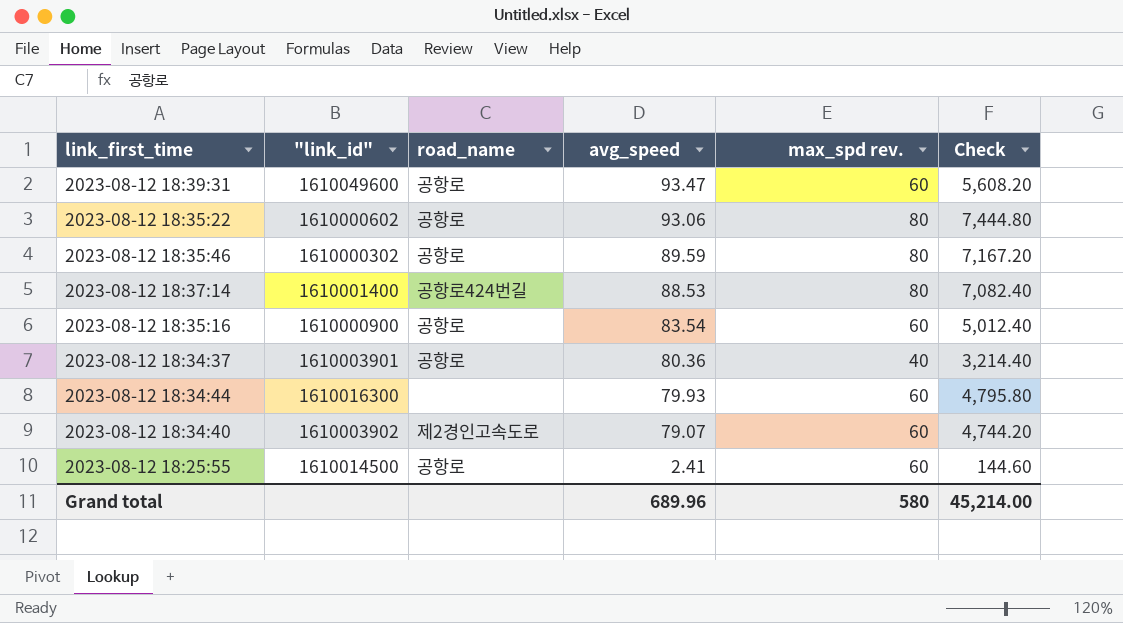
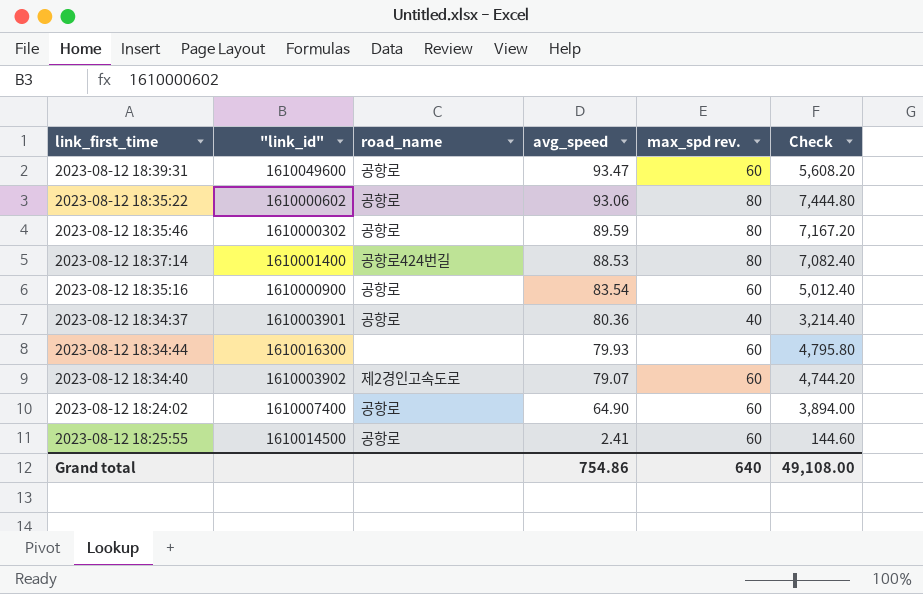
row 2023-08-12 18:24:02: none -> 1610007400 | 공항로 | 64.90 | 60 | 3,894.00
Grand total | avg_speed: 689.96 -> 754.86
Grand total | max_spd rev.: 580 -> 640
Grand total | Check: 45,214.00 -> 49,108.00

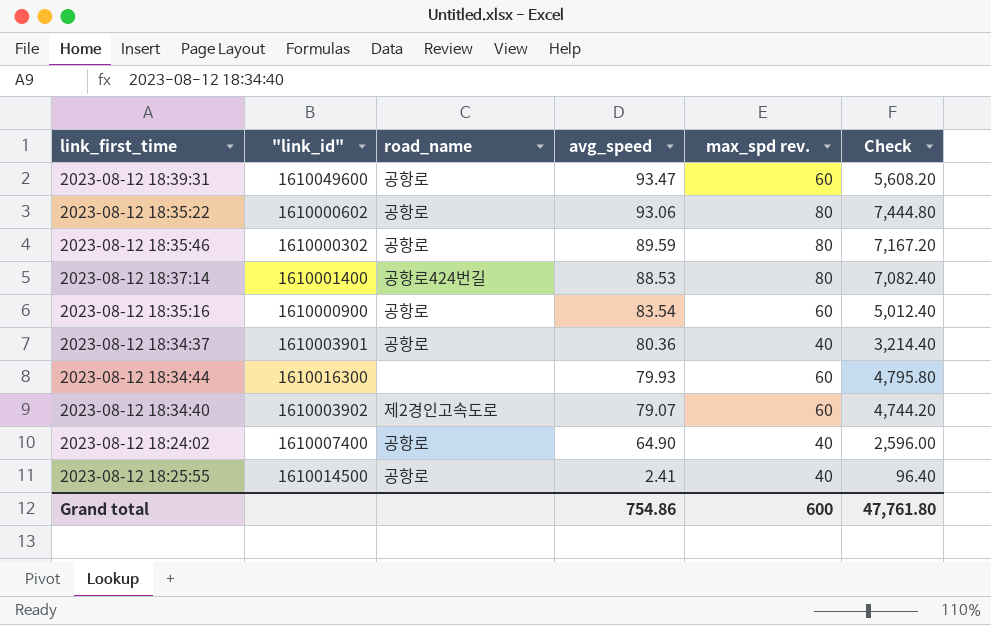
2023-08-12 18:24:02 | max_spd rev.: 60 -> 40
2023-08-12 18:24:02 | Check: 3,894.00 -> 2,596.00
2023-08-12 18:25:55 | max_spd rev.: 60 -> 40
2023-08-12 18:25:55 | Check: 144.60 -> 96.40
Grand total | max_spd rev.: 640 -> 600
Grand total | Check: 49,108.00 -> 47,761.80

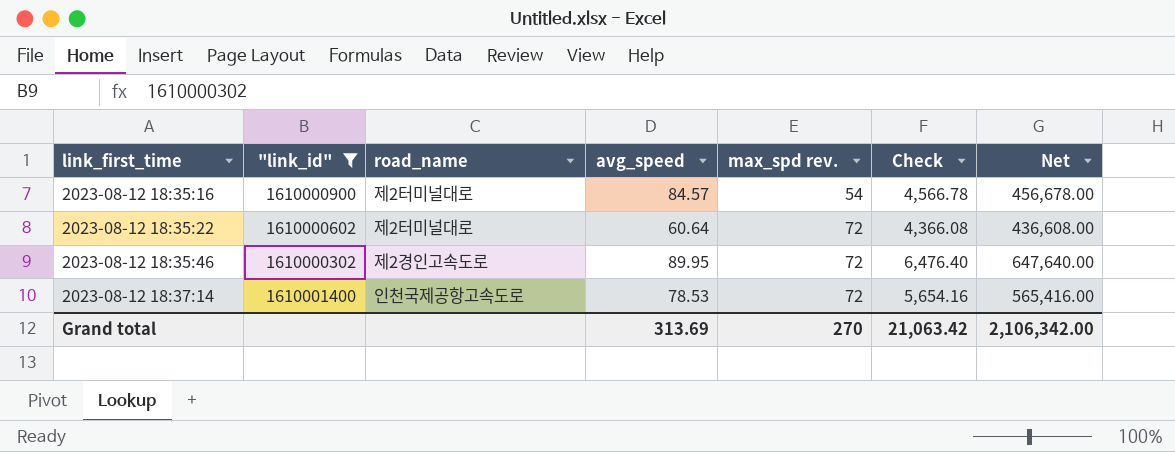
filter: none -> "link_id" <= 1610001400
row order: avg_speed descending -> link_first_time ascending
column Net | formula: none -> [Check] * 100
2023-08-12 18:35:16 | road_name: 공항로 -> 제2터미널대로
2023-08-12 18:35:16 | avg_speed: 83.54 -> 84.57
2023-08-12 18:35:16 | max_spd rev.: 60 -> 54
2023-08-12 18:35:16 | Check: 5,012.40 -> 4,566.78
2023-08-12 18:35:22 | road_name: 공항로 -> 제2터미널대로
2023-08-12 18:35:22 | avg_speed: 93.06 -> 60.64
2023-08-12 18:35:22 | max_spd rev.: 80 -> 72
2023-08-12 18:35:22 | Check: 7,444.80 -> 4,366.08
2023-08-12 18:35:46 | road_name: 공항로 -> 제2경인고속도로
2023-08-12 18:35:46 | avg_speed: 89.59 -> 89.95
2023-08-12 18:35:46 | max_spd rev.: 80 -> 72
2023-08-12 18:35:46 | Check: 7,167.20 -> 6,476.40
2023-08-12 18:37:14 | road_name: 공항로424번길 -> 인천국제공항고속도로
2023-08-12 18:37:14 | avg_speed: 88.53 -> 78.53
2023-08-12 18:37:14 | max_spd rev.: 80 -> 72
2023-08-12 18:37:14 | Check: 7,082.40 -> 5,654.16
Grand total | avg_speed: 754.86 -> 313.69
Grand total | max_spd rev.: 600 -> 270
Grand total | Check: 47,761.80 -> 21,063.42

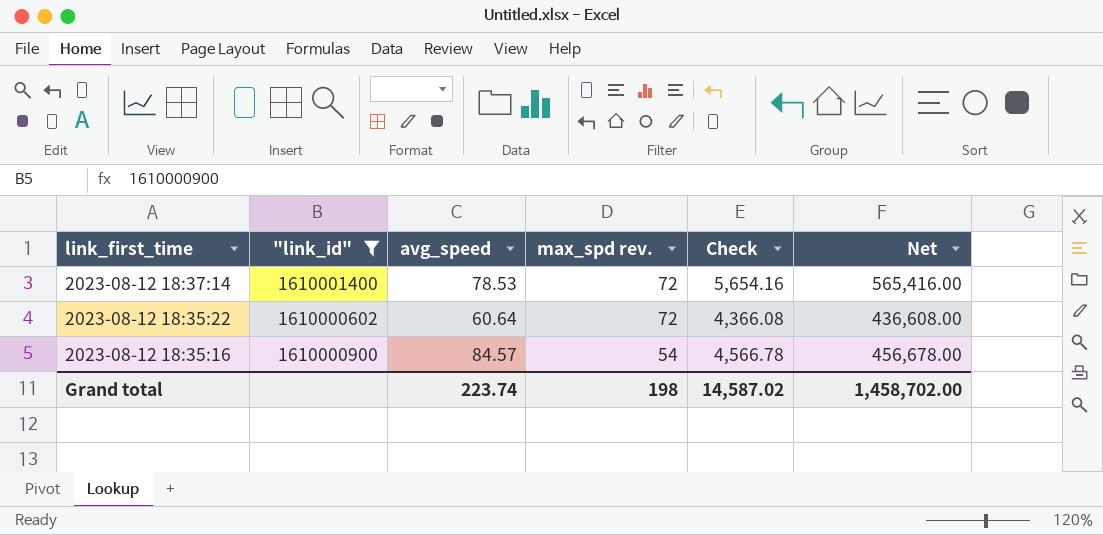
row order: link_first_time ascending -> link_first_time descending
column road_name | position: 3 -> none
row 2023-08-12 18:35:46: 1610000302 | 제2경인고속도로 | 89.95 | 72 | 6,476.40 | 647,640.00 -> none
Grand total | avg_speed: 313.69 -> 223.74
Grand total | max_spd rev.: 270 -> 198
Grand total | Check: 21,063.42 -> 14,587.02
Grand total | Net: 2,106,342.00 -> 1,458,702.00

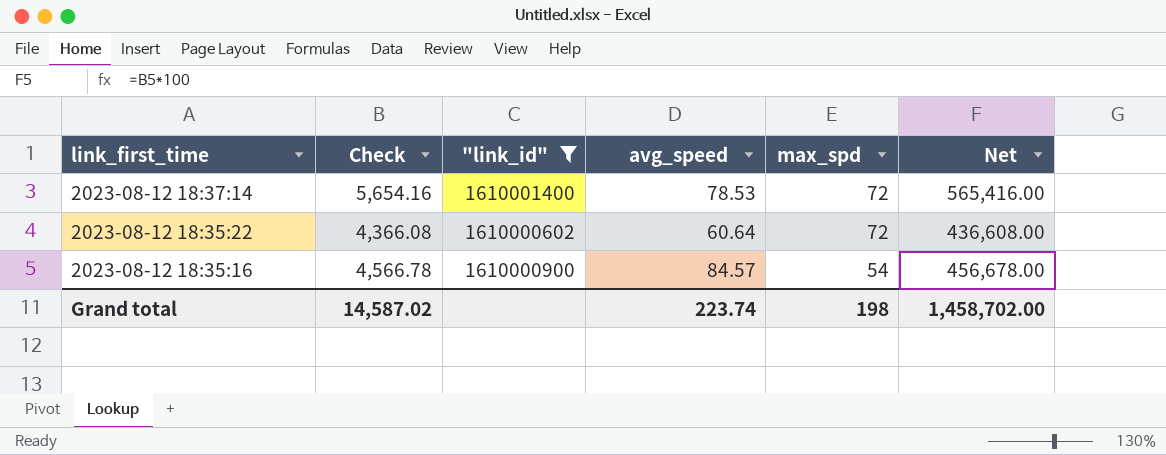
column Check | position: 5 -> 2
column name: max_spd rev. -> max_spd

